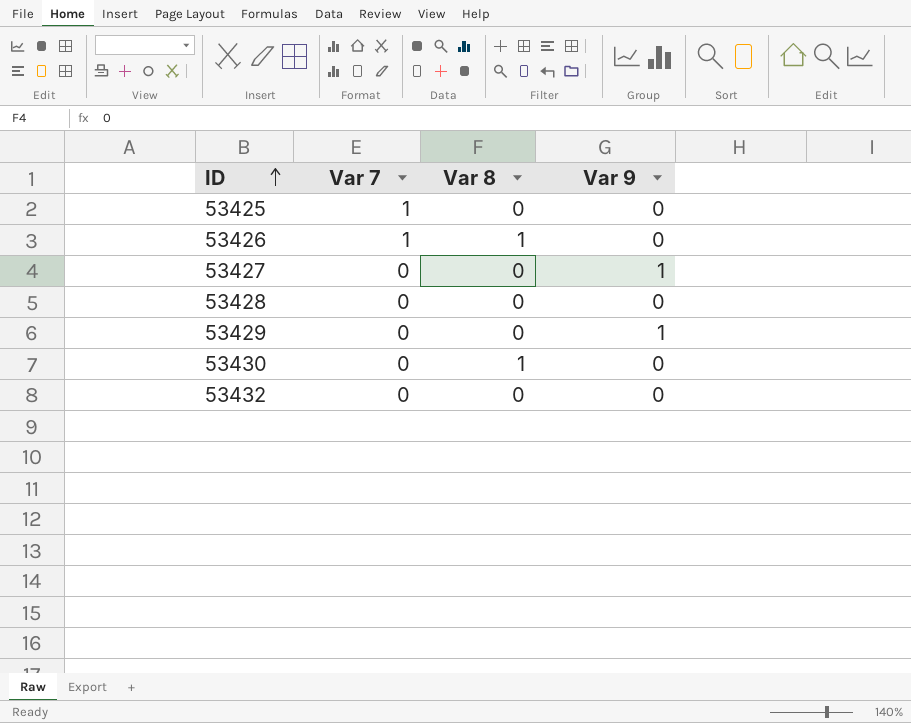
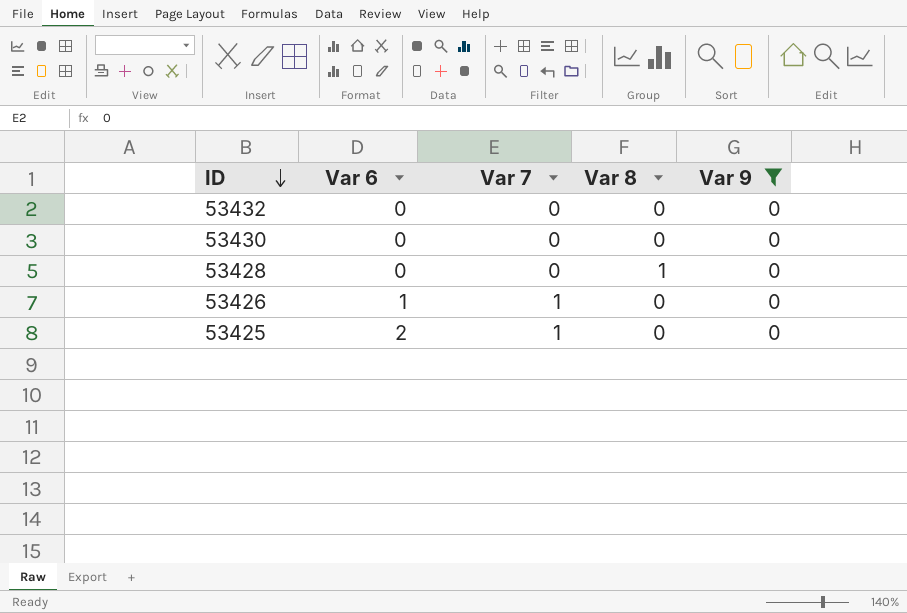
filter: none -> Var 9 = 0
row order: ID ascending -> ID descending
column Var 6 | position: none -> 2
53430 | Var 8: 1 -> 0
53428 | Var 8: 0 -> 1
53426 | Var 8: 1 -> 0

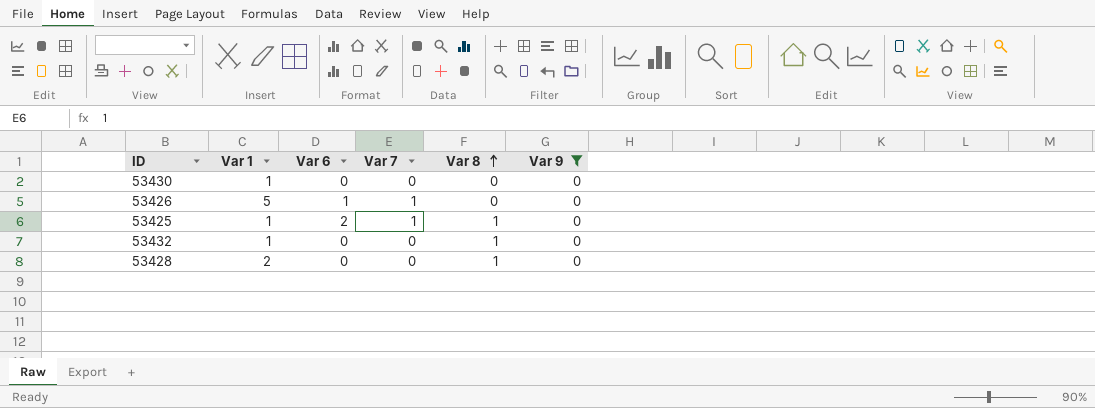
row order: ID descending -> Var 8 ascending
column Var 1 | position: none -> 2
53425 | Var 8: 0 -> 1
53432 | Var 8: 0 -> 1

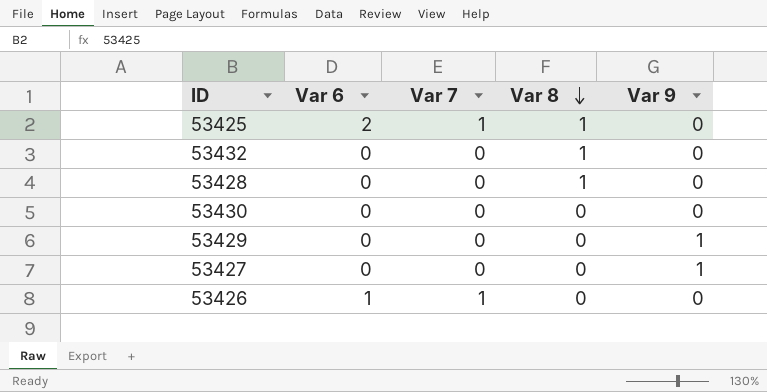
filter: Var 9 = 0 -> none
row order: Var 8 ascending -> Var 8 descending
column Var 1 | position: 2 -> none

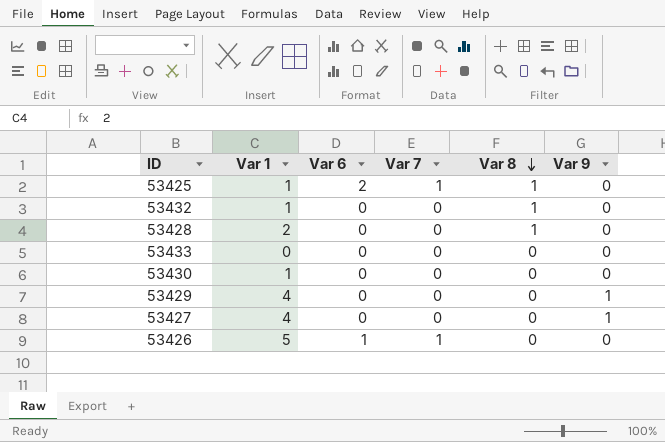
column Var 1 | position: none -> 2
row 53433: none -> 0 | 0 | 0 | 0 | 0

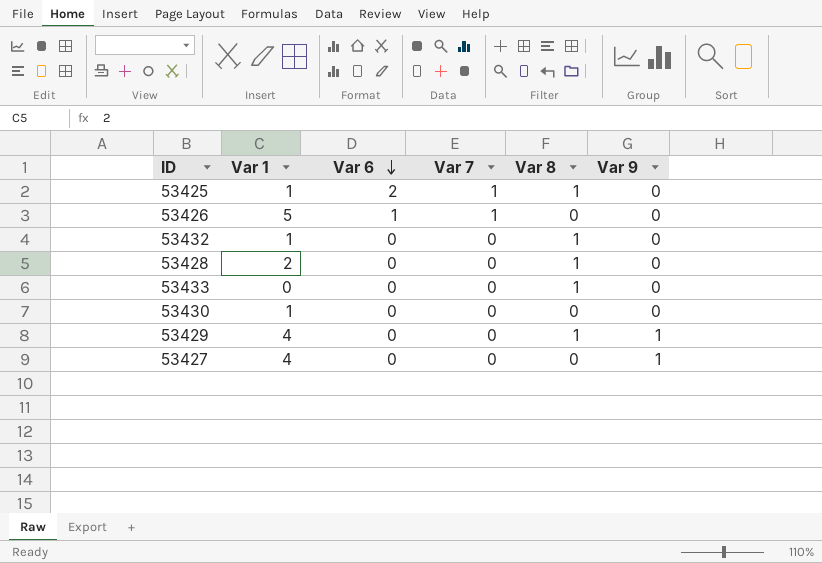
row order: Var 8 descending -> Var 6 descending
53433 | Var 8: 0 -> 1
53429 | Var 8: 0 -> 1

